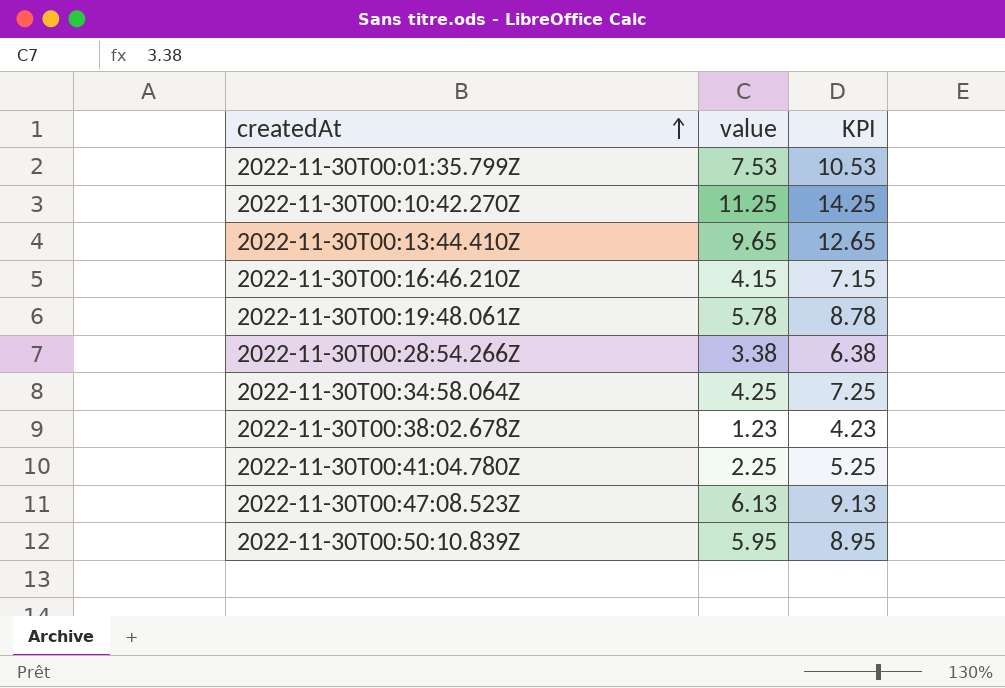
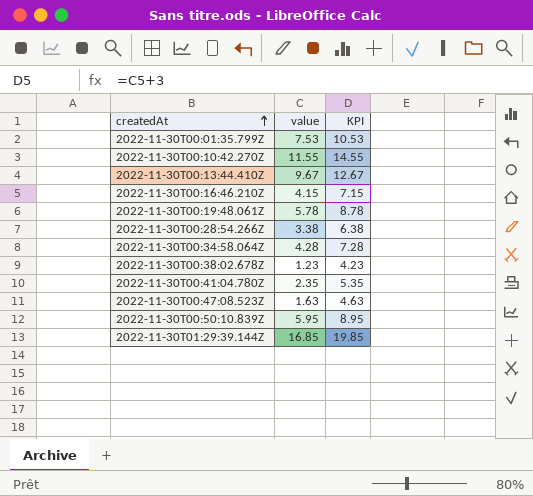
2022-11-30T00:10:42.270Z | value: 11.25 -> 11.55
2022-11-30T00:10:42.270Z | KPI: 14.25 -> 14.55
2022-11-30T00:13:44.410Z | value: 9.65 -> 9.67
2022-11-30T00:13:44.410Z | KPI: 12.65 -> 12.67
2022-11-30T00:34:58.064Z | value: 4.25 -> 4.28
2022-11-30T00:34:58.064Z | KPI: 7.25 -> 7.28
2022-11-30T00:41:04.780Z | value: 2.25 -> 2.35
2022-11-30T00:41:04.780Z | KPI: 5.25 -> 5.35
2022-11-30T00:47:08.523Z | value: 6.13 -> 1.63
2022-11-30T00:47:08.523Z | KPI: 9.13 -> 4.63
row 2022-11-30T01:29:39.144Z: none -> 16.85 | 19.85

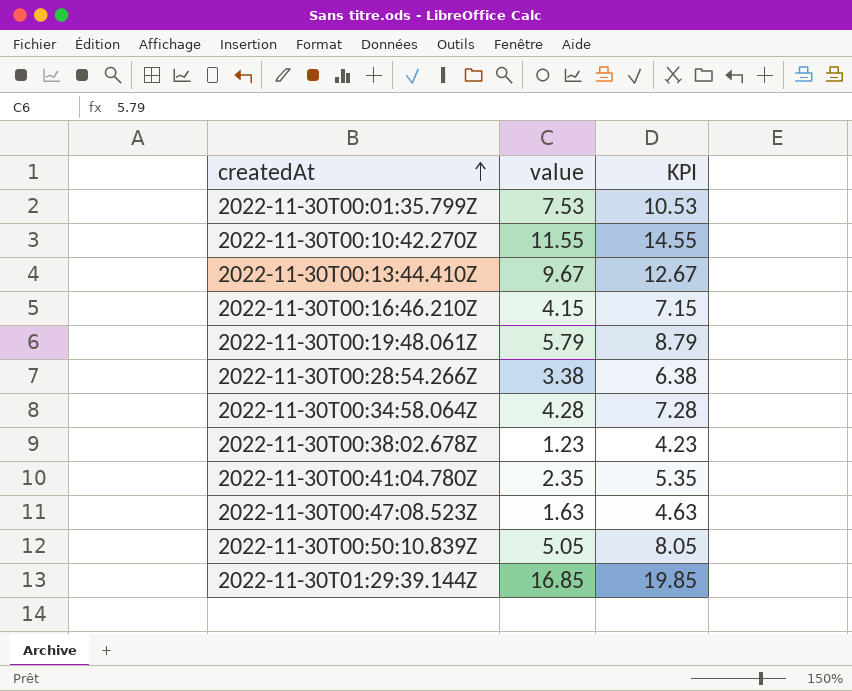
2022-11-30T00:19:48.061Z | value: 5.78 -> 5.79
2022-11-30T00:19:48.061Z | KPI: 8.78 -> 8.79
2022-11-30T00:50:10.839Z | value: 5.95 -> 5.05
2022-11-30T00:50:10.839Z | KPI: 8.95 -> 8.05

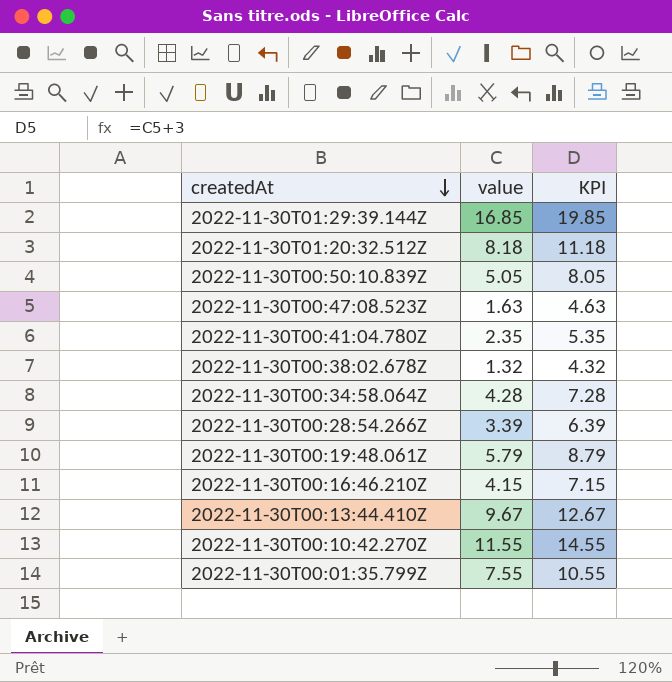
row order: createdAt ascending -> createdAt descending
row 2022-11-30T01:20:32.512Z: none -> 8.18 | 11.18
2022-11-30T00:38:02.678Z | value: 1.23 -> 1.32
2022-11-30T00:38:02.678Z | KPI: 4.23 -> 4.32
2022-11-30T00:28:54.266Z | value: 3.38 -> 3.39
2022-11-30T00:28:54.266Z | KPI: 6.38 -> 6.39
2022-11-30T00:01:35.799Z | value: 7.53 -> 7.55
2022-11-30T00:01:35.799Z | KPI: 10.53 -> 10.55

